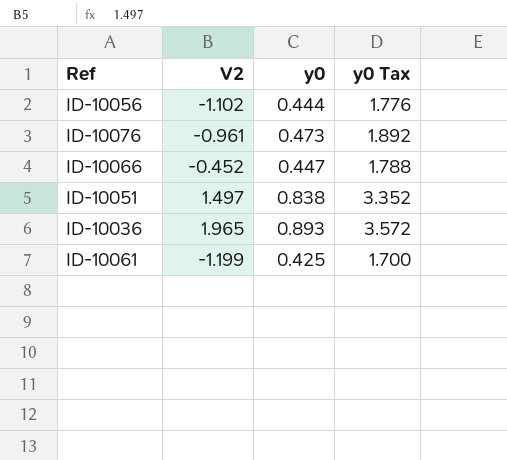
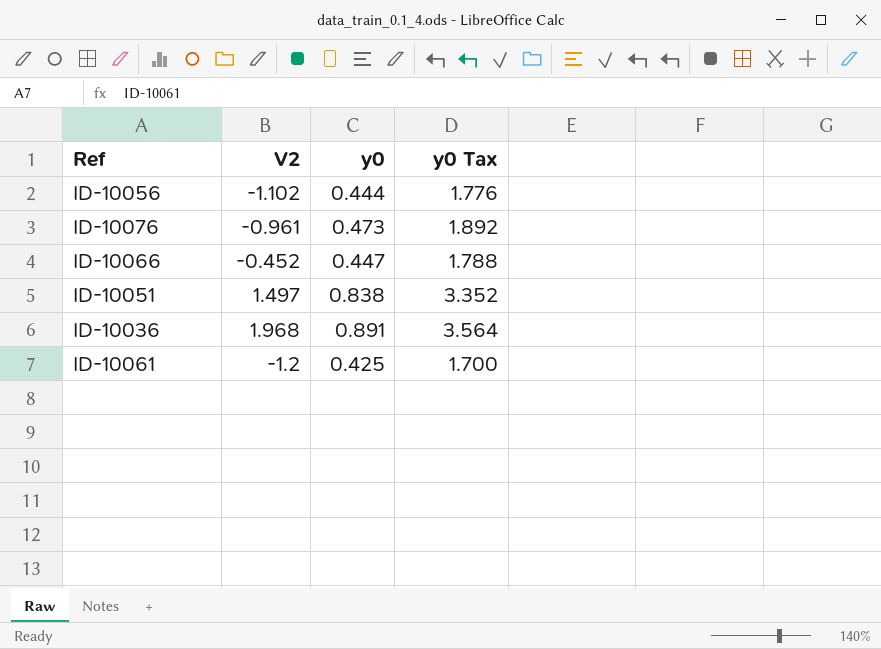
ID-10036 | V2: 1.965 -> 1.968
ID-10036 | y0: 0.893 -> 0.891
ID-10036 | y0 Tax: 3.572 -> 3.564
ID-10061 | V2: -1.199 -> -1.2

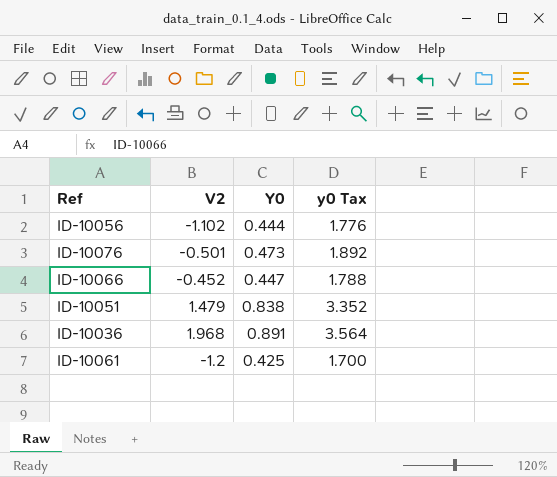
column name: y0 -> Y0
ID-10076 | V2: -0.961 -> -0.501
ID-10051 | V2: 1.497 -> 1.479

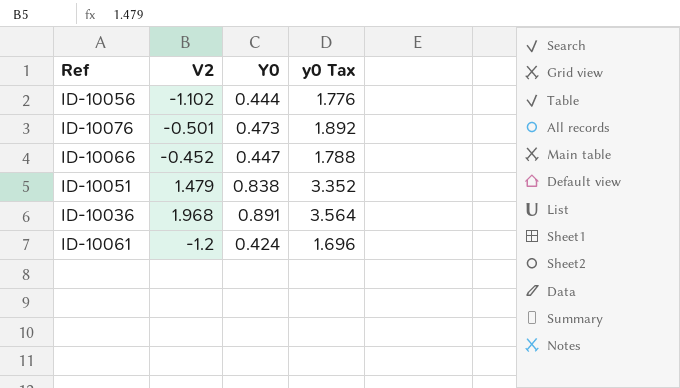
ID-10061 | Y0: 0.425 -> 0.424
ID-10061 | y0 Tax: 1.700 -> 1.696

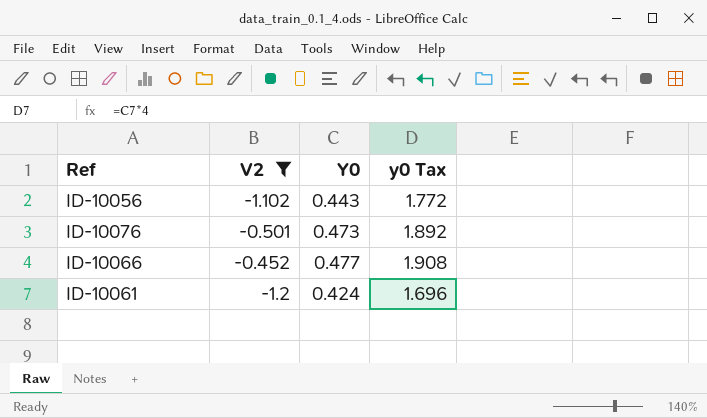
filter: none -> V2 <= -0.452
ID-10056 | Y0: 0.444 -> 0.443
ID-10056 | y0 Tax: 1.776 -> 1.772
ID-10066 | Y0: 0.447 -> 0.477
ID-10066 | y0 Tax: 1.788 -> 1.908

